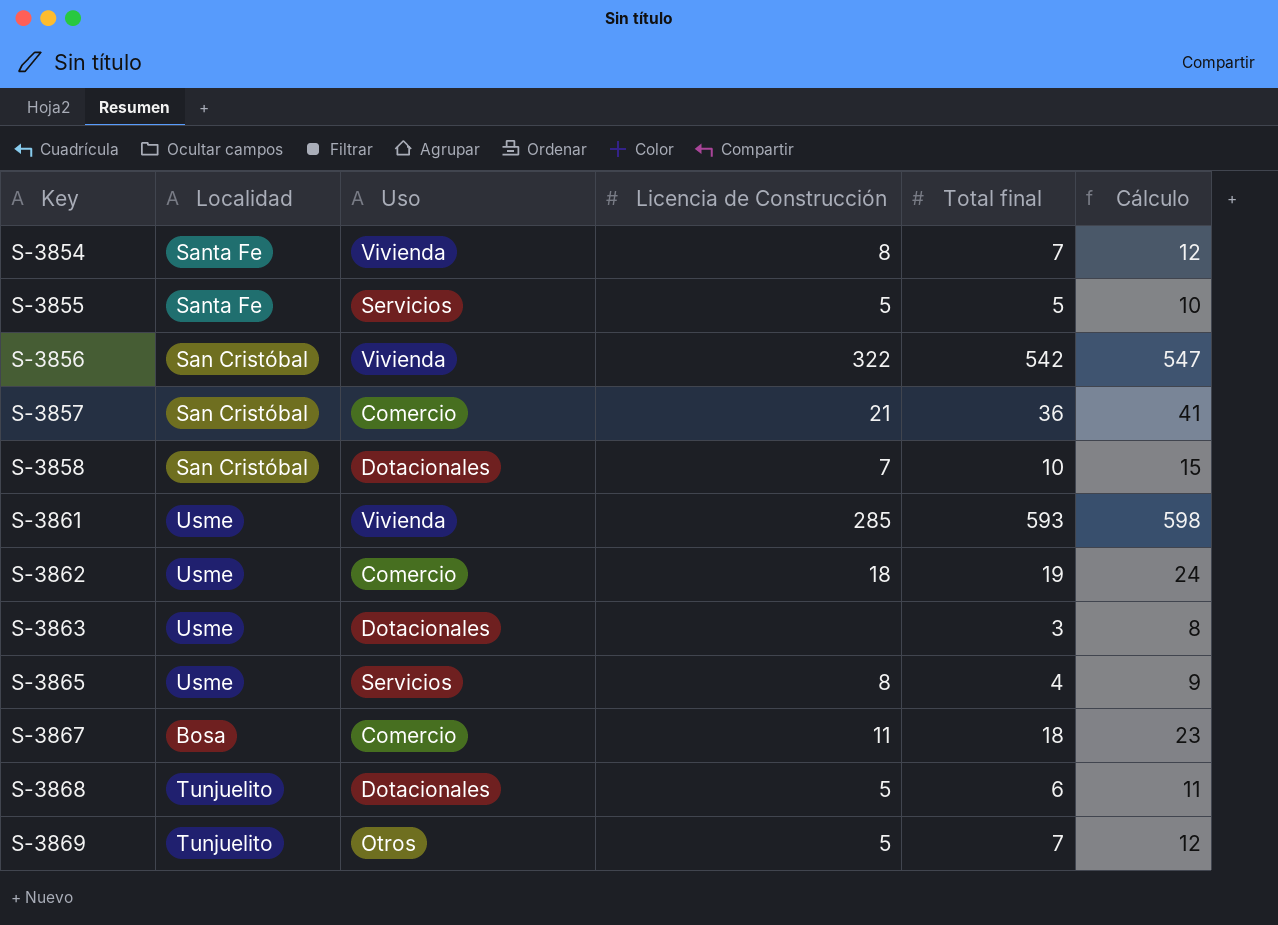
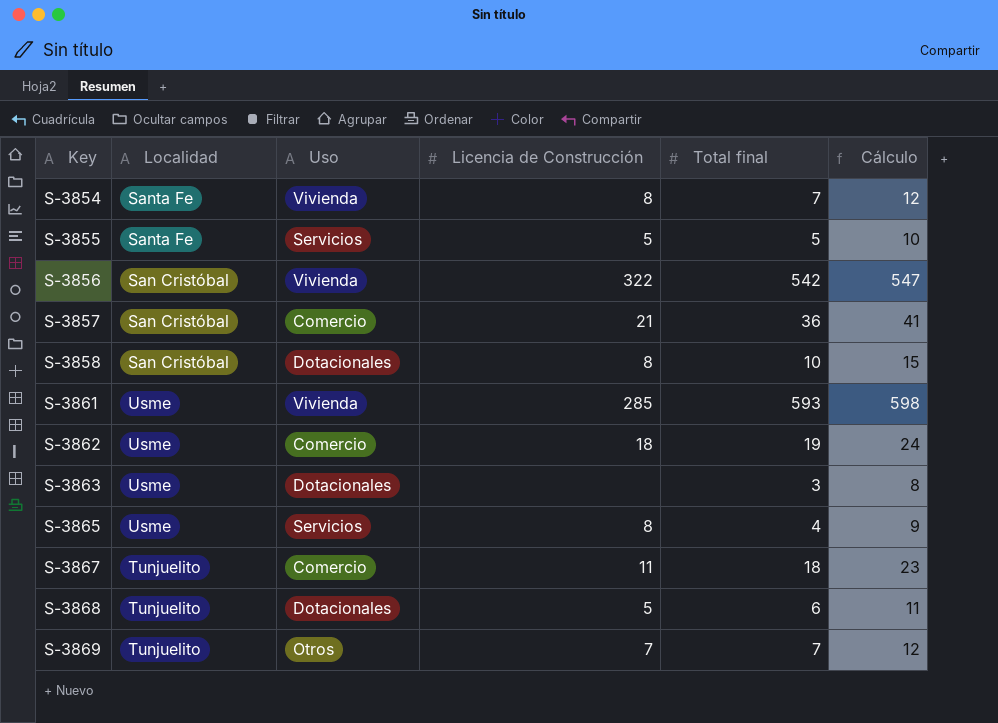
S-3858 | Licencia de Construcción: 7 -> 8
S-3867 | Localidad: Bosa -> Tunjuelito
S-3869 | Licencia de Construcción: 5 -> 7

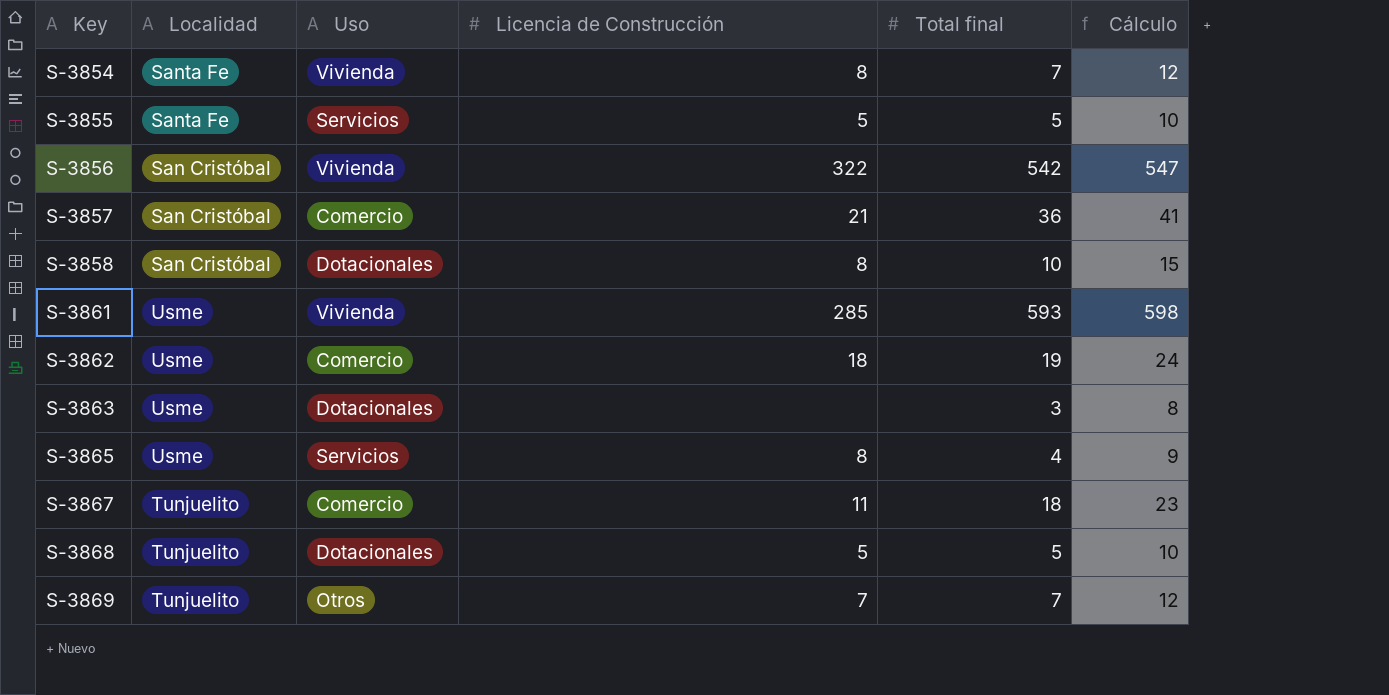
S-3868 | Total final: 6 -> 5
S-3868 | Cálculo: 11 -> 10

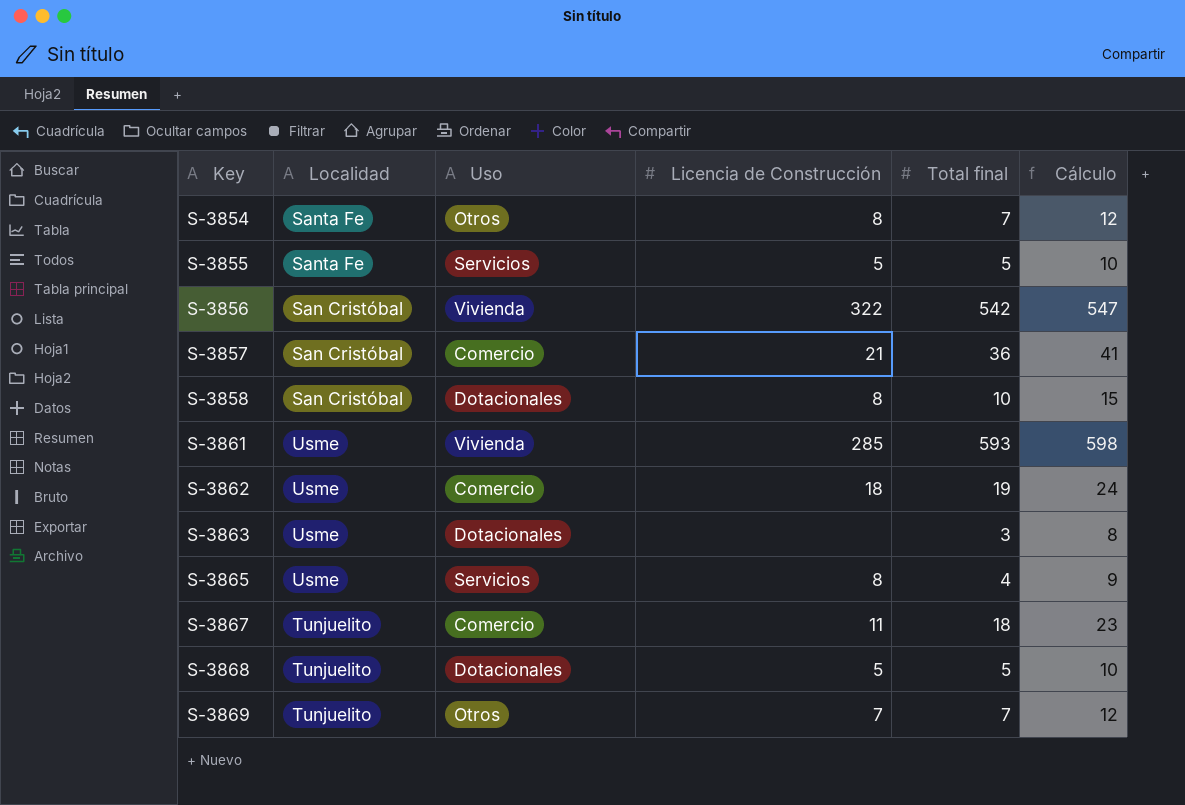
S-3854 | Uso: Vivienda -> Otros

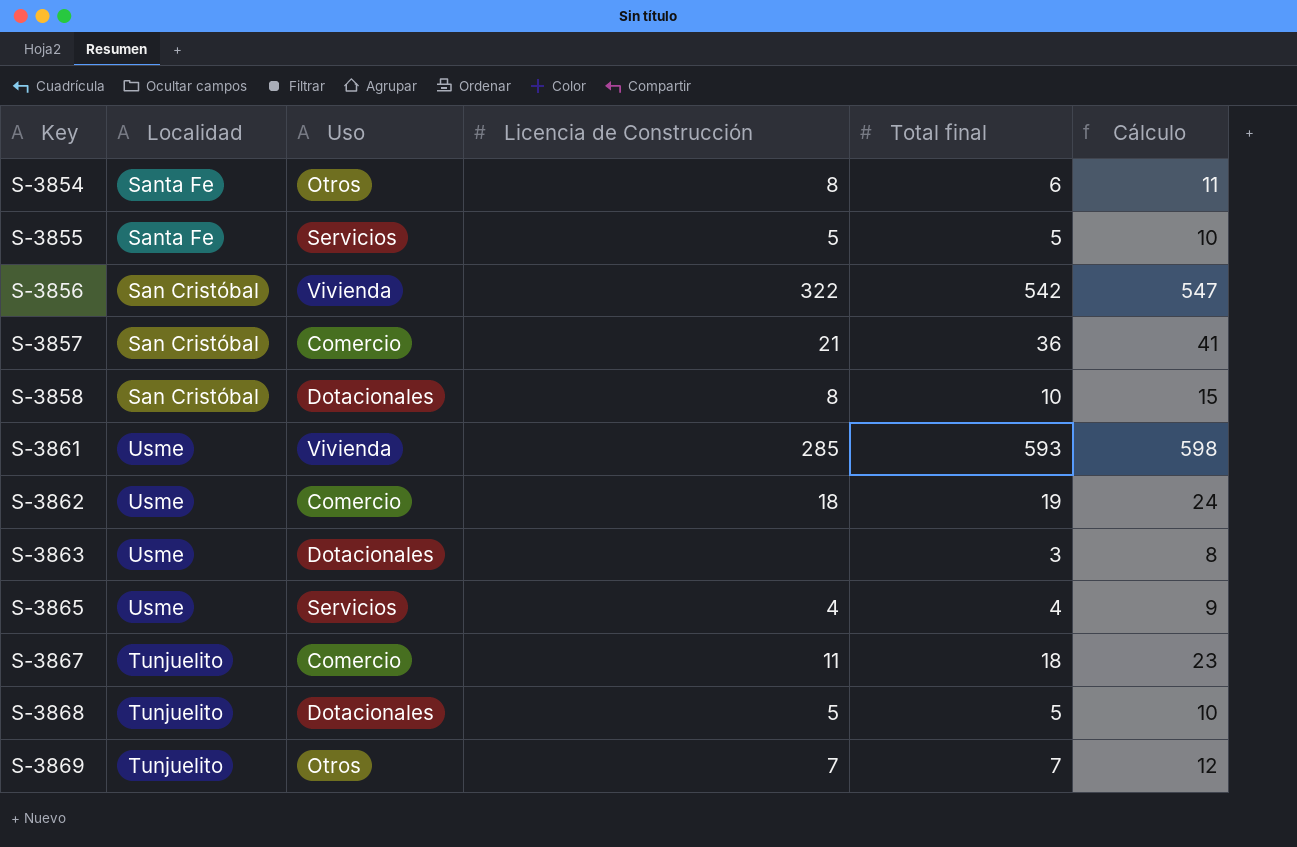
S-3854 | Total final: 7 -> 6
S-3854 | Cálculo: 12 -> 11
S-3865 | Licencia de Construcción: 8 -> 4

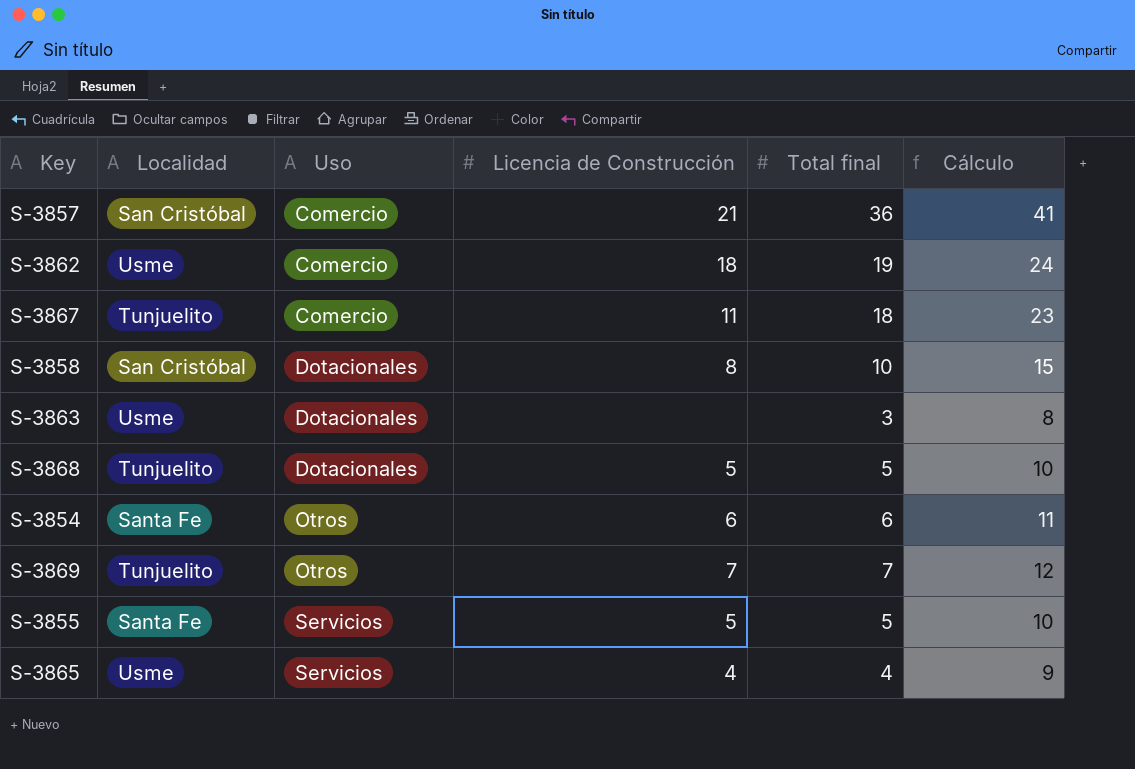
row order: Key ascending -> Uso ascending
row S-3856: San Cristóbal | Vivienda | 322 | 542 | 547 -> none
row S-3861: Usme | Vivienda | 285 | 593 | 598 -> none
S-3854 | Licencia de Construcción: 8 -> 6

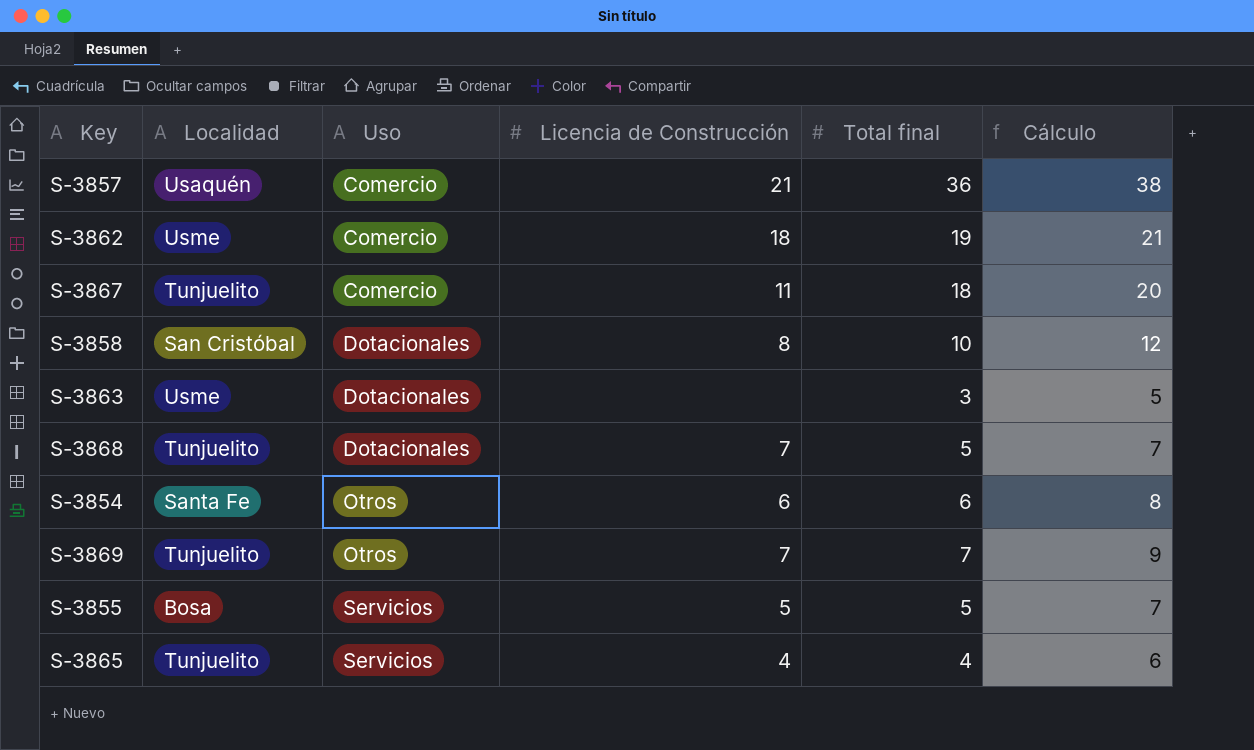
column Cálculo | formula: [Total final] + 5 -> [Total final] + 2
S-3857 | Localidad: San Cristóbal -> Usaquén
S-3868 | Licencia de Construcción: 5 -> 7
S-3855 | Localidad: Santa Fe -> Bosa
S-3865 | Localidad: Usme -> Tunjuelito

